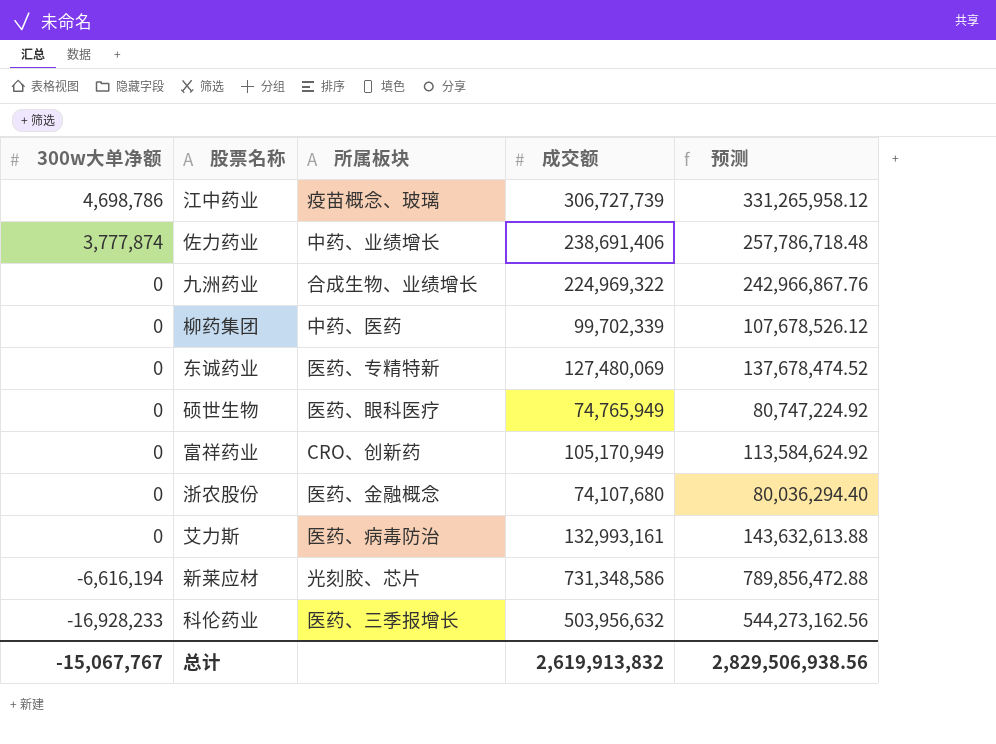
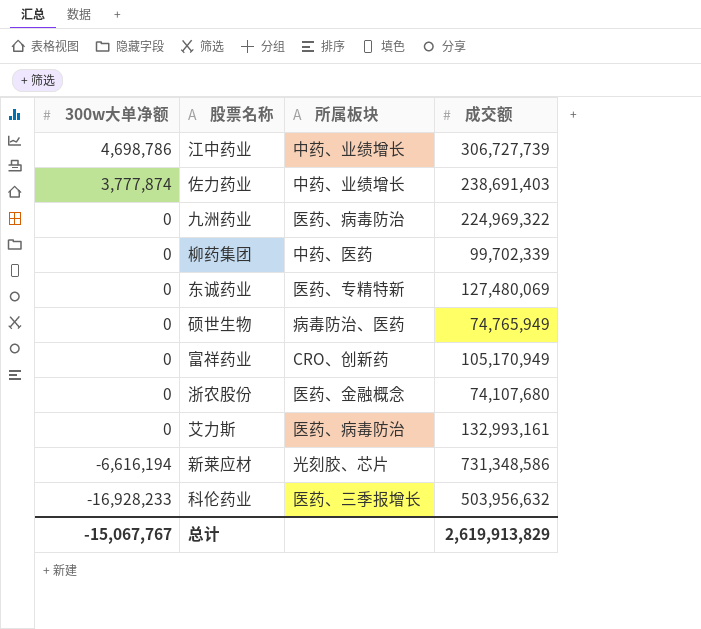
column 预测 | formula: [成交额] * 1.08 -> none
江中药业 | 所属板块: 疫苗概念、玻璃 -> 中药、业绩增长
佐力药业 | 成交额: 238,691,406 -> 238,691,403
九洲药业 | 所属板块: 合成生物、业绩增长 -> 医药、病毒防治
硕世生物 | 所属板块: 医药、眼科医疗 -> 病毒防治、医药
总计 | 成交额: 2,619,913,832 -> 2,619,913,829

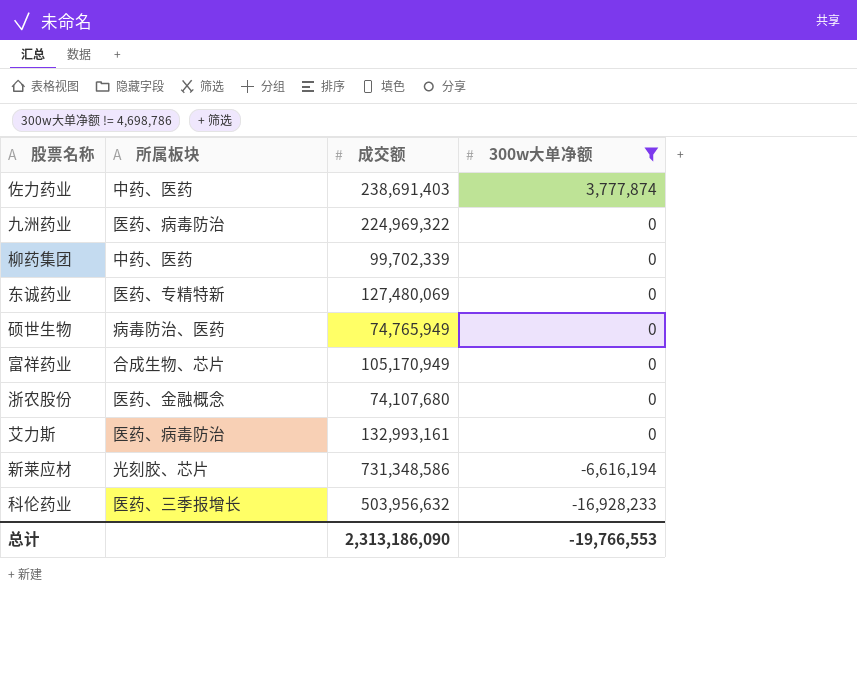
filter: none -> 300w大单净额 != 4,698,786
column 300w大单净额 | position: 1 -> 4
佐力药业 | 所属板块: 中药、业绩增长 -> 中药、医药
富祥药业 | 所属板块: CRO、创新药 -> 合成生物、芯片
总计 | 成交额: 2,619,913,829 -> 2,313,186,090
总计 | 300w大单净额: -15,067,767 -> -19,766,553

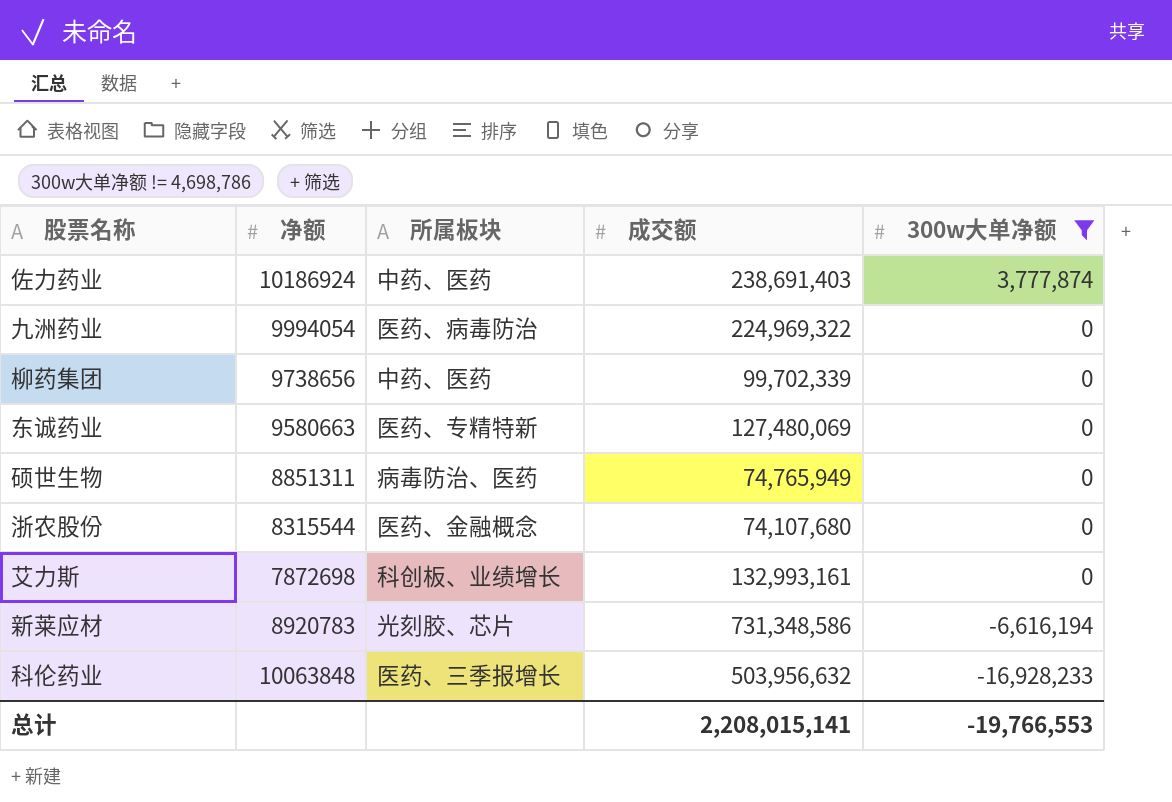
column 净额 | position: none -> 2
row 富祥药业: 合成生物、芯片 | 105,170,949 | 0 -> none
艾力斯 | 所属板块: 医药、病毒防治 -> 科创板、业绩增长
总计 | 成交额: 2,313,186,090 -> 2,208,015,141

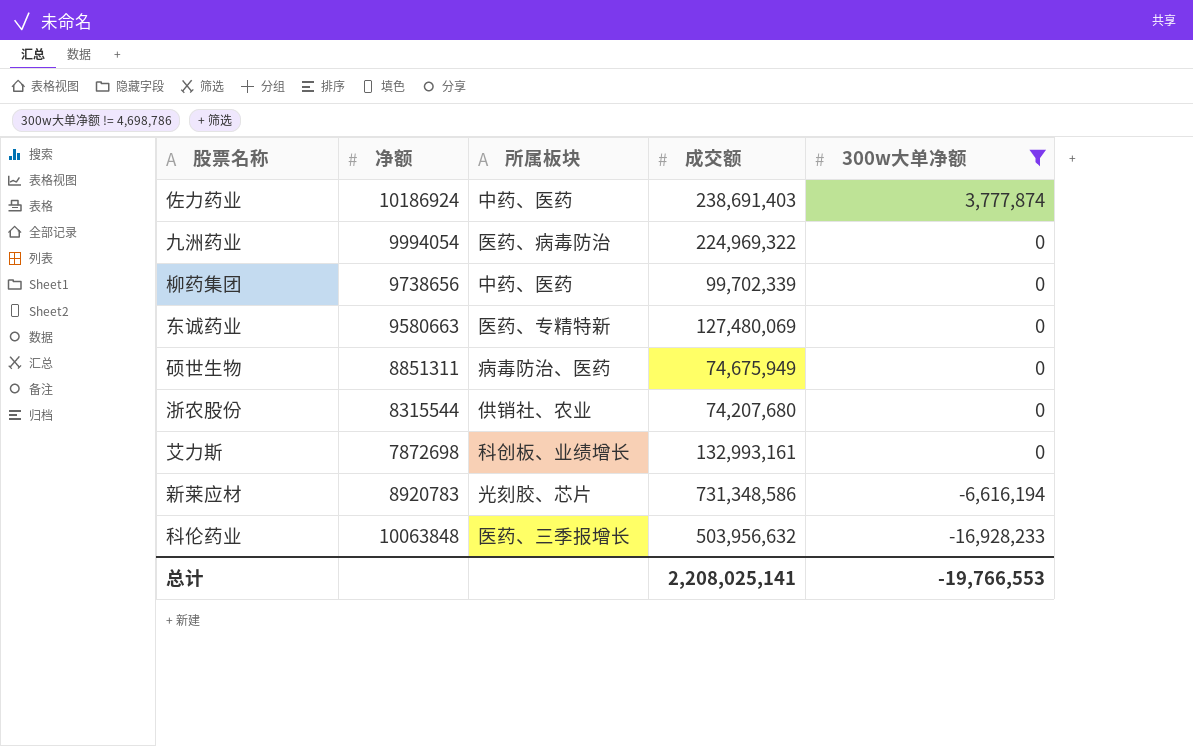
硕世生物 | 成交额: 74,765,949 -> 74,675,949
浙农股份 | 所属板块: 医药、金融概念 -> 供销社、农业
浙农股份 | 成交额: 74,107,680 -> 74,207,680
总计 | 成交额: 2,208,015,141 -> 2,208,025,141

